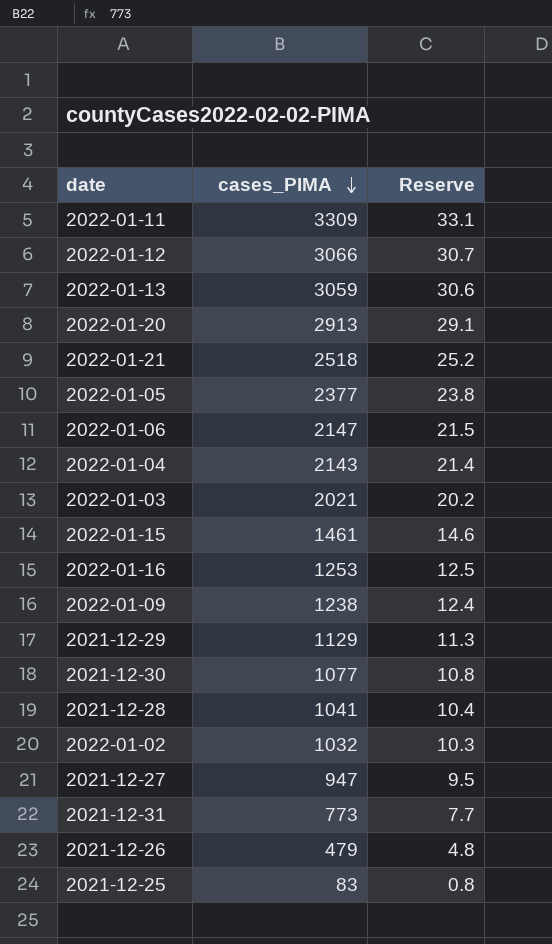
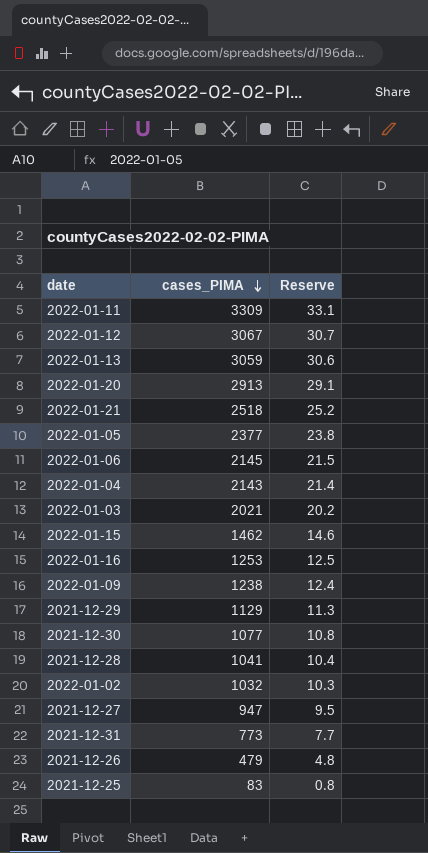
2022-01-12 | cases_PIMA: 3066 -> 3067
2022-01-06 | cases_PIMA: 2147 -> 2145
2022-01-15 | cases_PIMA: 1461 -> 1462

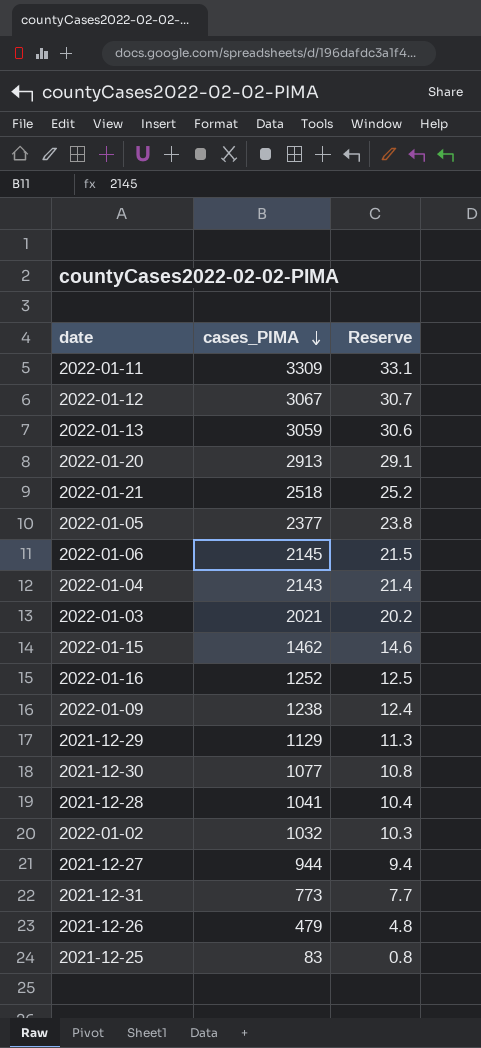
2022-01-16 | cases_PIMA: 1253 -> 1252
2021-12-27 | cases_PIMA: 947 -> 944
2021-12-27 | Reserve: 9.5 -> 9.4

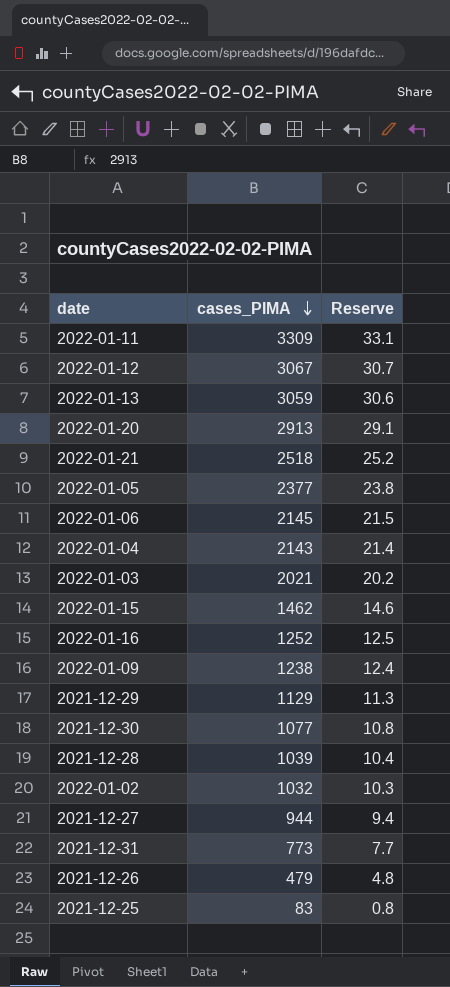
2021-12-28 | cases_PIMA: 1041 -> 1039

